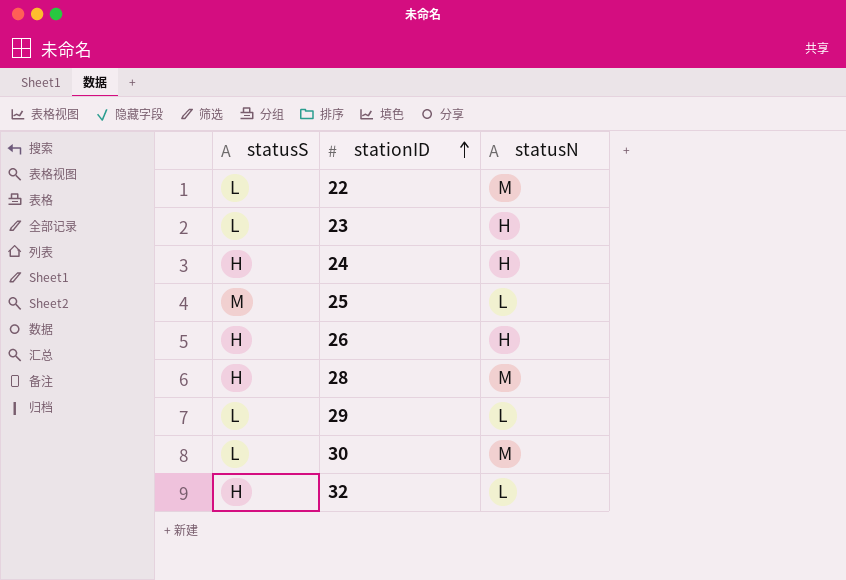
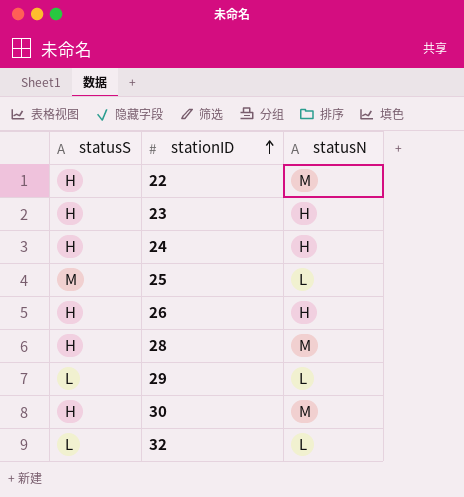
22 | statusS: L -> H
23 | statusS: L -> H
30 | statusS: L -> H
32 | statusS: H -> L

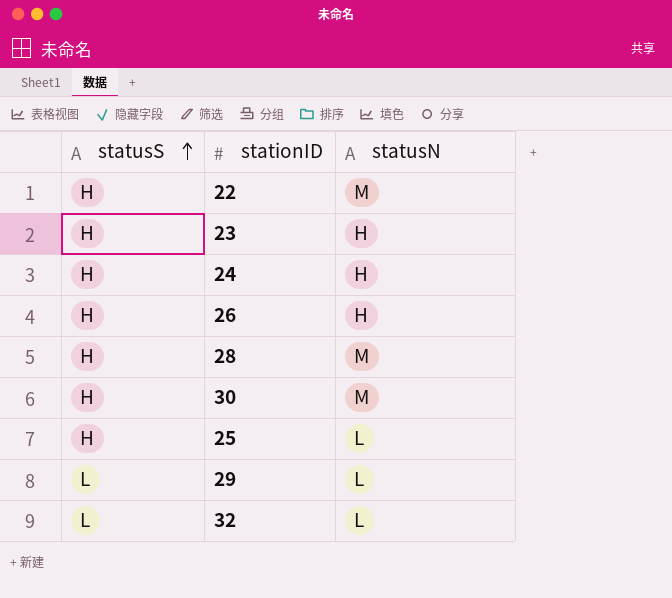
row order: stationID ascending -> statusS ascending
25 | statusS: M -> H

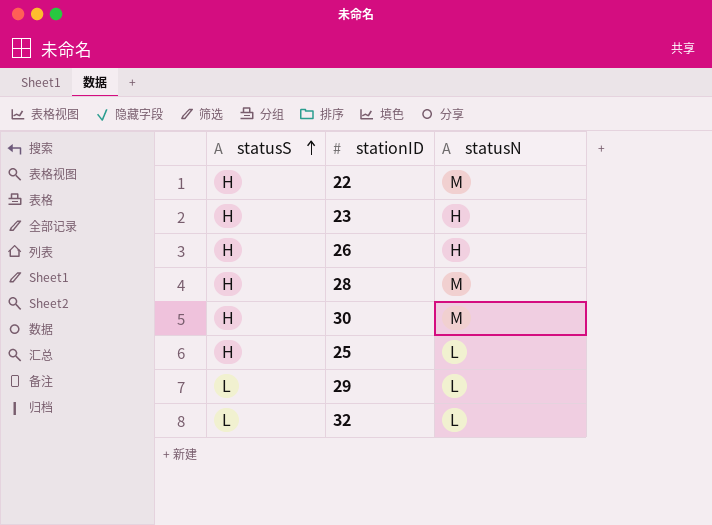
row 24: H | H -> none

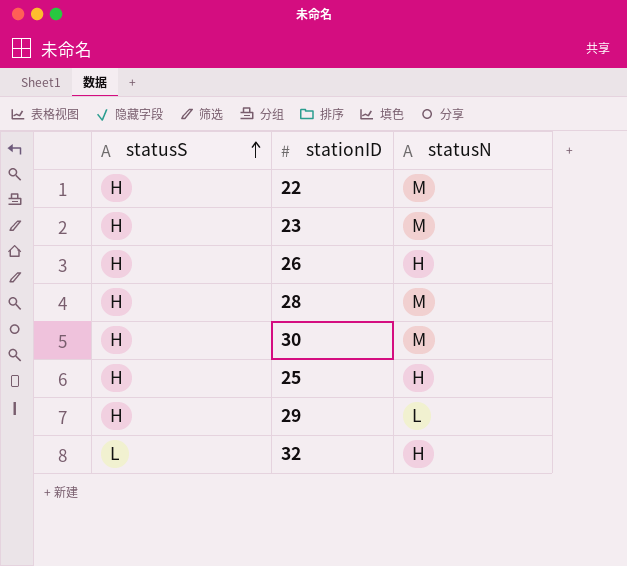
23 | statusN: H -> M
25 | statusN: L -> H
29 | statusS: L -> H
32 | statusN: L -> H

